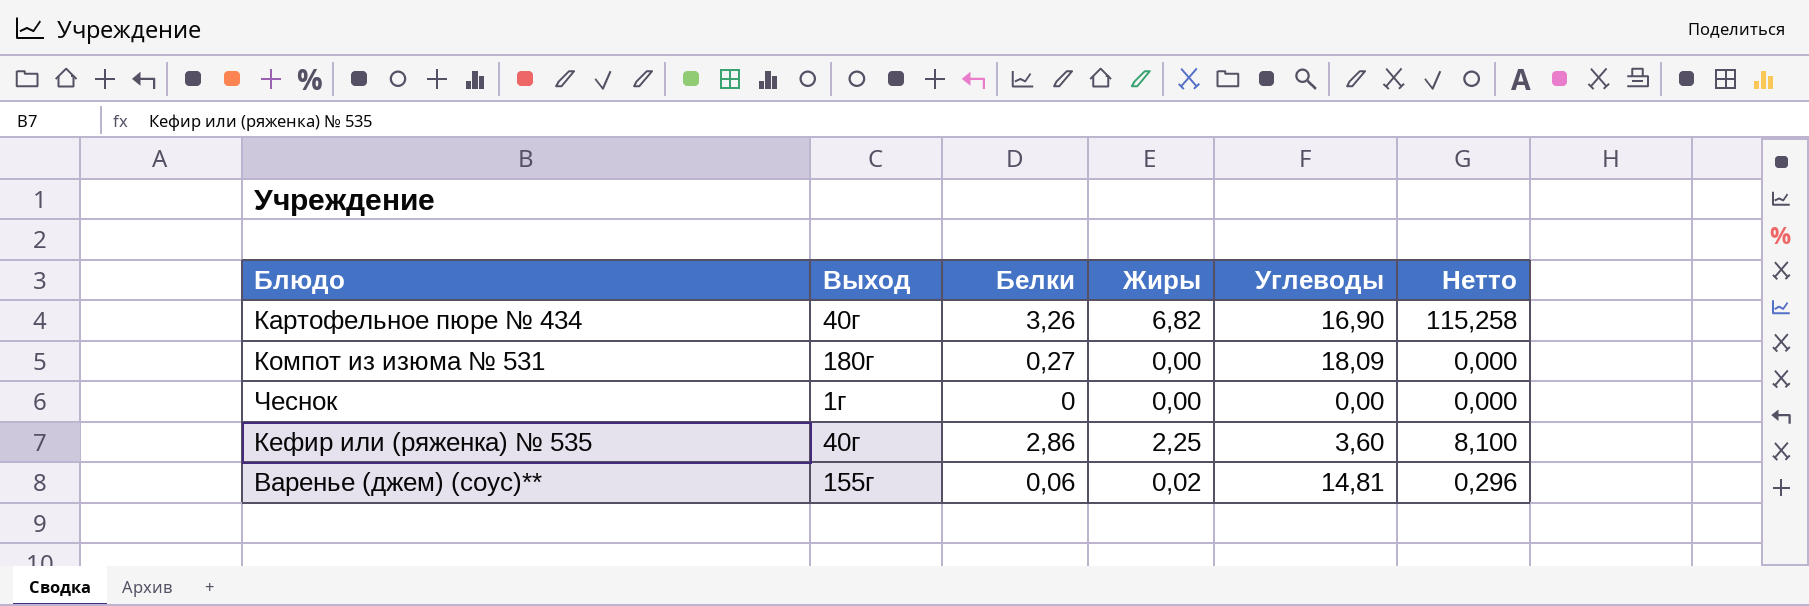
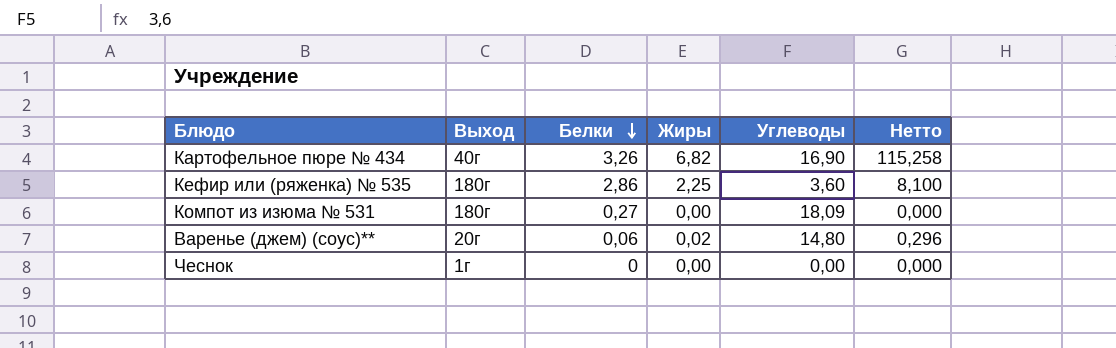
row order: none -> Белки descending
Кефир или (ряженка) № 535 | Выход: 40г -> 180г
Варенье (джем) (соус)** | Выход: 155г -> 20г
Варенье (джем) (соус)** | Углеводы: 14,81 -> 14,80

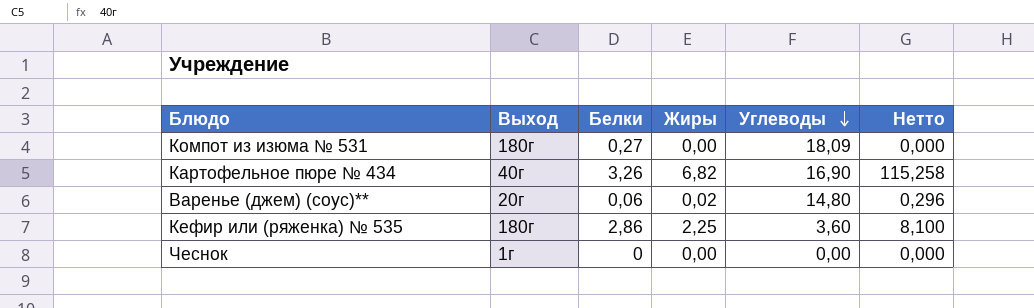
row order: Белки descending -> Углеводы descending

